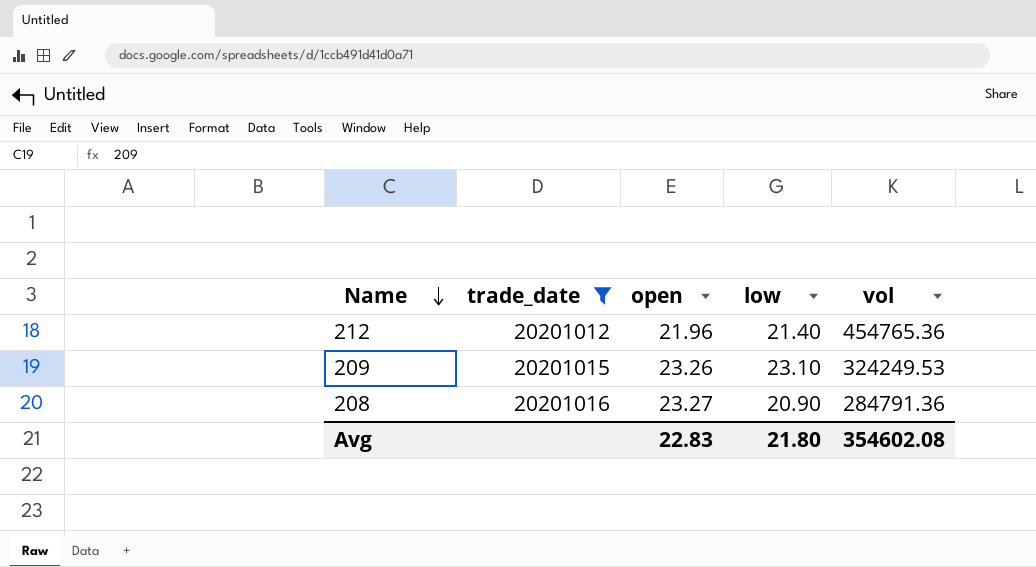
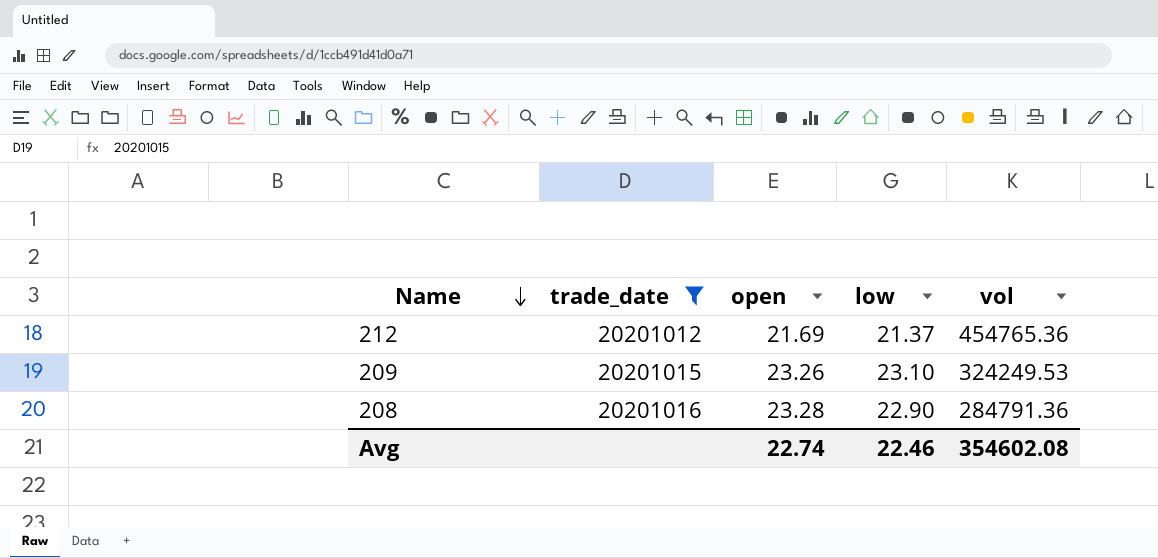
212 | open: 21.96 -> 21.69
212 | low: 21.40 -> 21.37
208 | open: 23.27 -> 23.28
208 | low: 20.90 -> 22.90
Avg | open: 22.83 -> 22.74
Avg | low: 21.80 -> 22.46

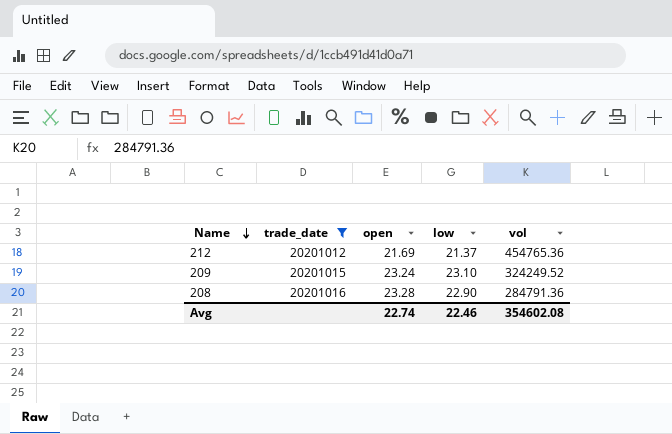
209 | open: 23.26 -> 23.24
209 | vol: 324249.53 -> 324249.52

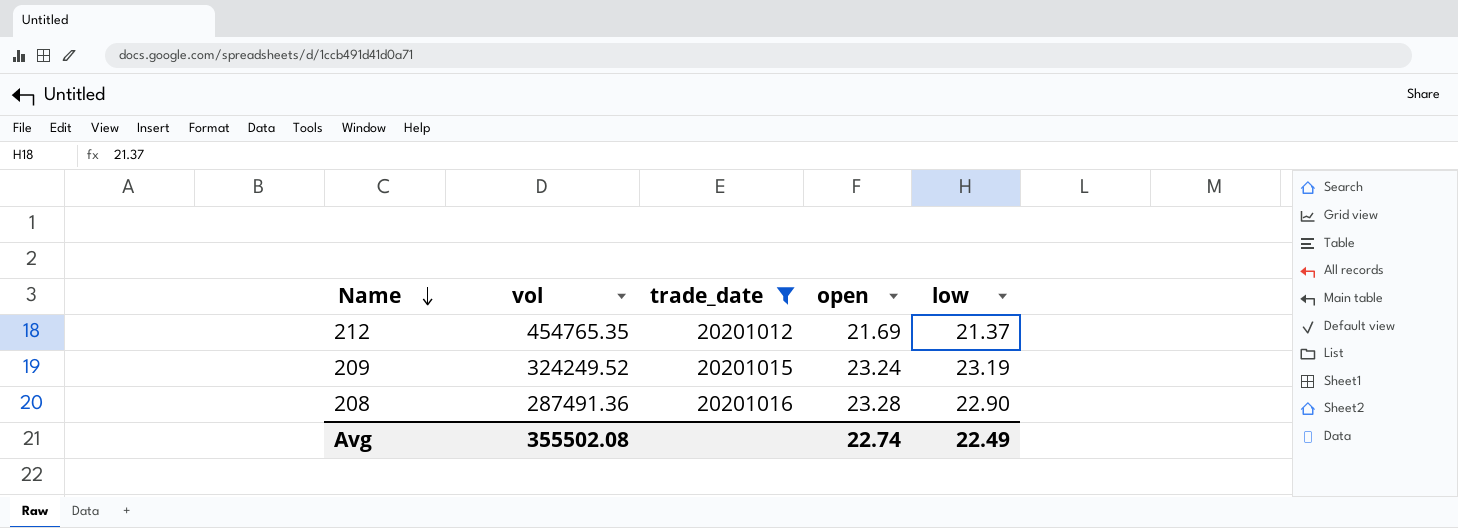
column vol | position: 5 -> 2
212 | vol: 454765.36 -> 454765.35
209 | low: 23.10 -> 23.19
208 | vol: 284791.36 -> 287491.36
Avg | vol: 354602.08 -> 355502.08
Avg | low: 22.46 -> 22.49

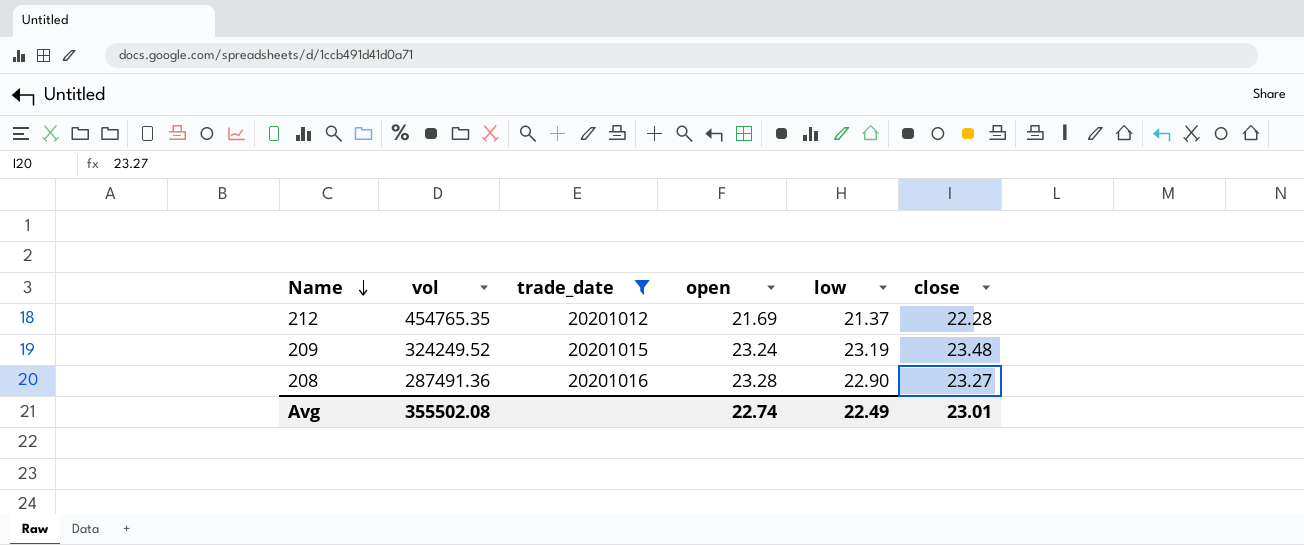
column close | position: none -> 6

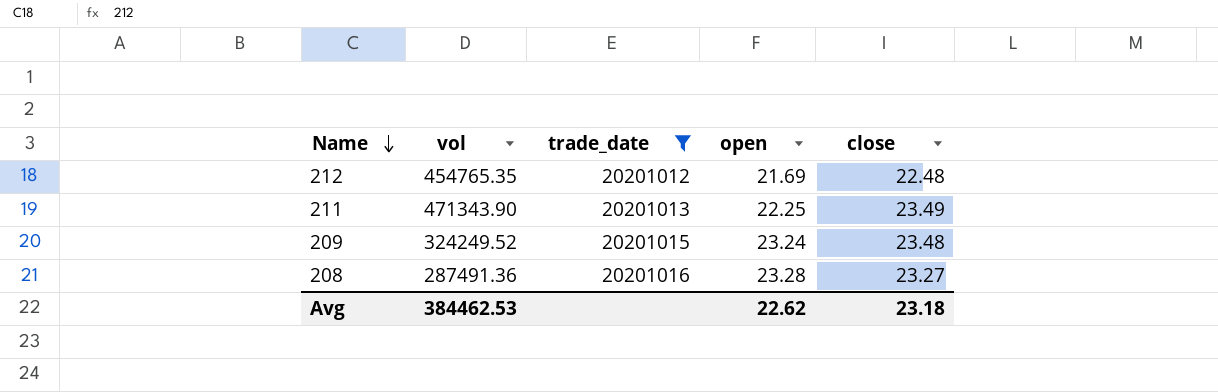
column low | position: 5 -> none
212 | close: 22.28 -> 22.48
row 211: none -> 471343.90 | 20201013 | 22.25 | 23.49
Avg | vol: 355502.08 -> 384462.53
Avg | open: 22.74 -> 22.62
Avg | close: 23.01 -> 23.18

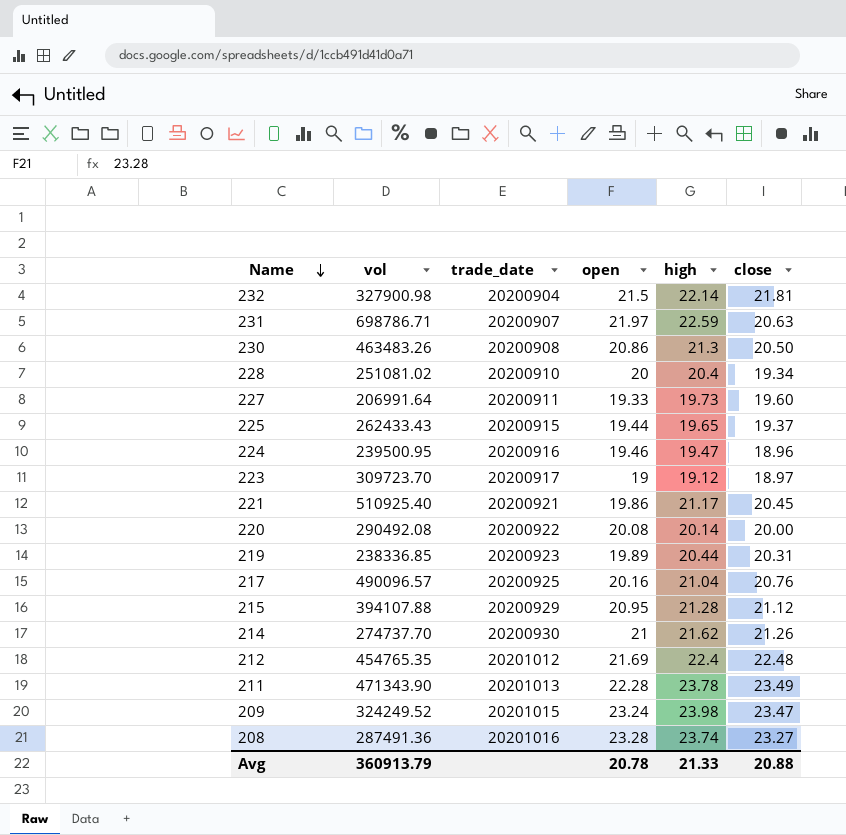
filter: trade_date >= 20201012 -> none
column high | position: none -> 5
211 | open: 22.25 -> 22.28
209 | close: 23.48 -> 23.47
Avg | vol: 384462.53 -> 360913.79
Avg | open: 22.62 -> 20.78
Avg | close: 23.18 -> 20.88

